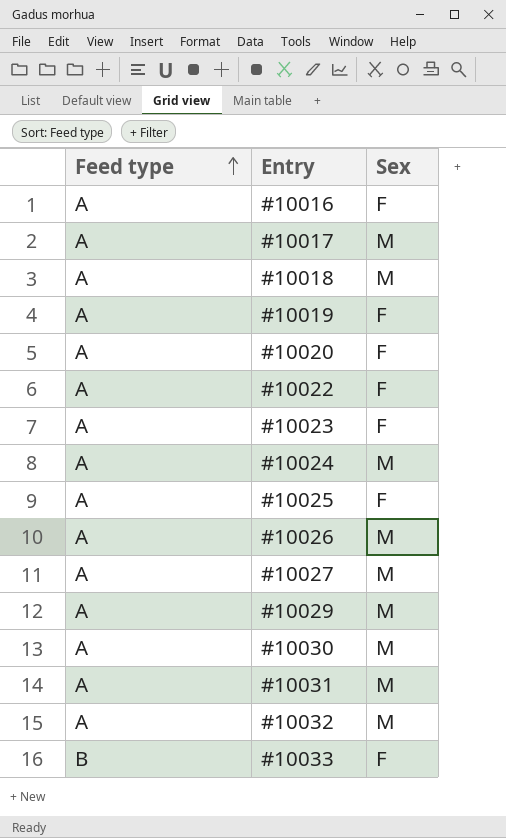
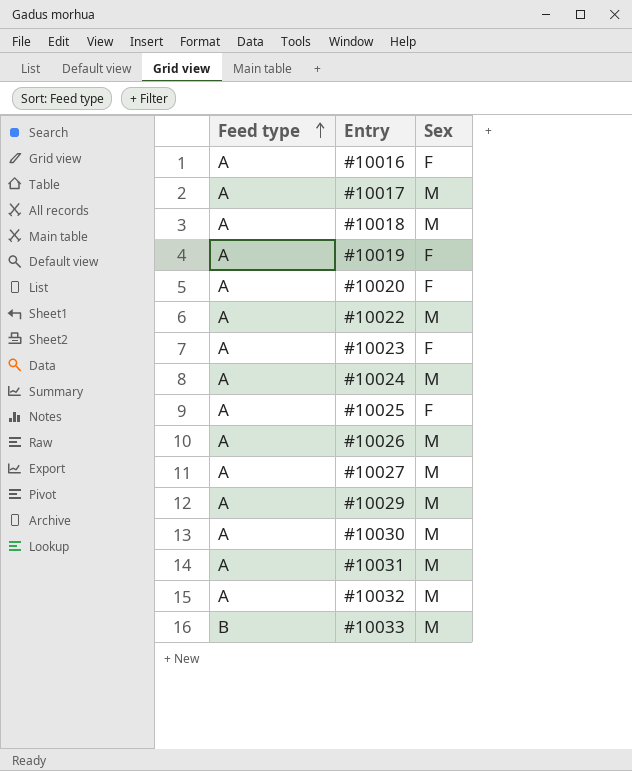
#10022 | Sex: F -> M
#10033 | Sex: F -> M

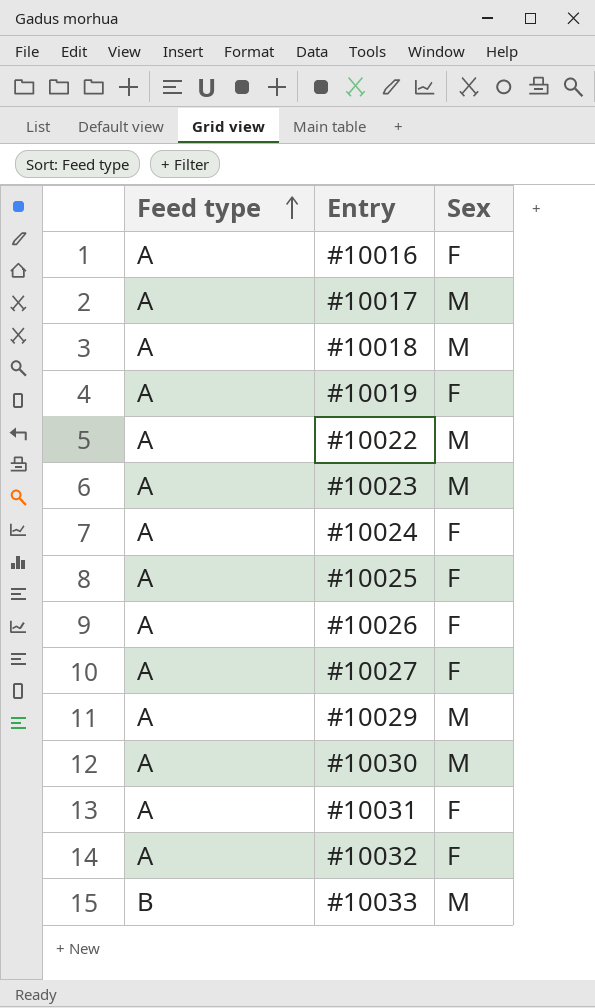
row #10020: A | F -> none
#10023 | Sex: F -> M
#10024 | Sex: M -> F
#10026 | Sex: M -> F
#10027 | Sex: M -> F
#10031 | Sex: M -> F
#10032 | Sex: M -> F

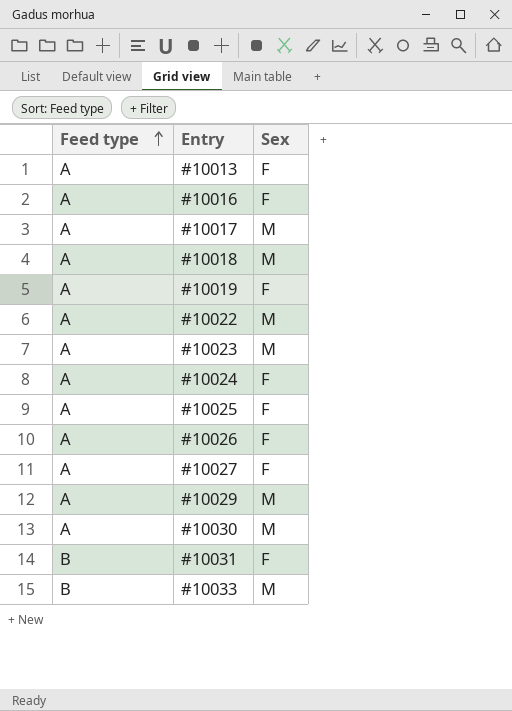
row #10032: A | F -> none
row #10013: none -> A | F
#10031 | Feed type: A -> B

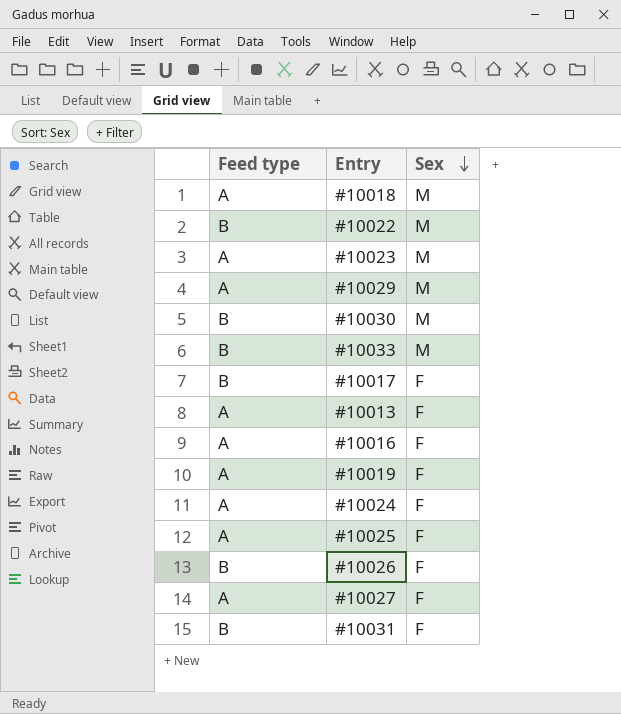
row order: Feed type ascending -> Sex descending
#10022 | Feed type: A -> B
#10030 | Feed type: A -> B
#10017 | Feed type: A -> B
#10017 | Sex: M -> F
#10026 | Feed type: A -> B

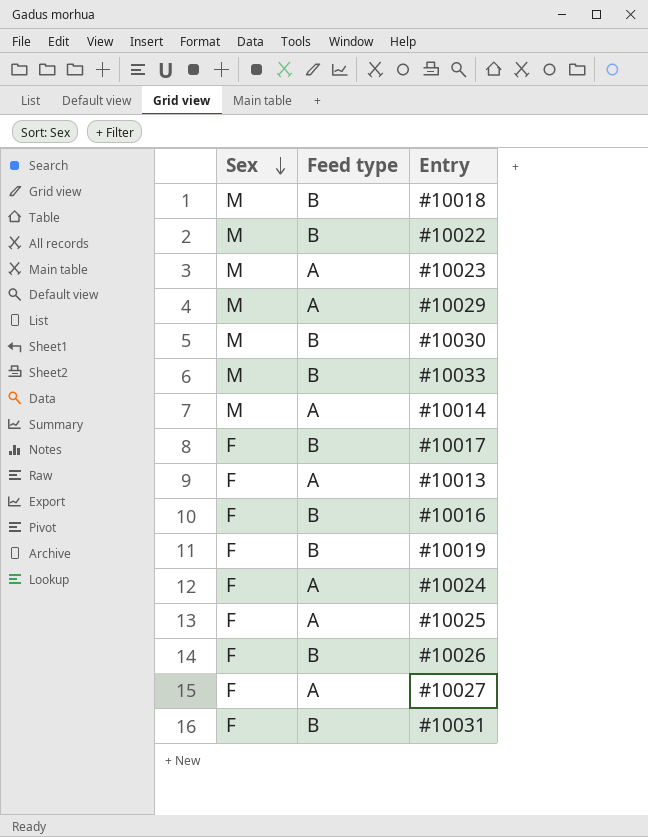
column Sex | position: 3 -> 1
#10018 | Feed type: A -> B
row #10014: none -> M | A
#10016 | Feed type: A -> B
#10019 | Feed type: A -> B

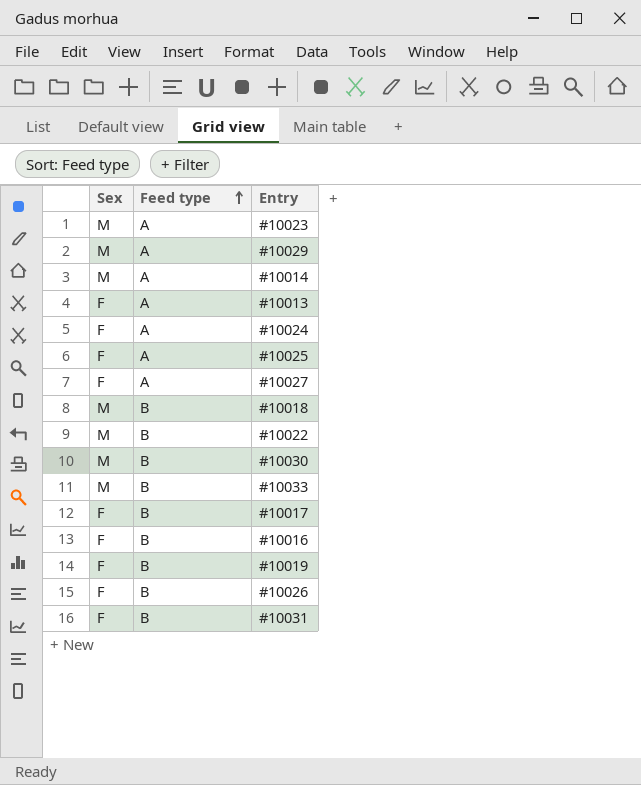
row order: Sex descending -> Feed type ascending

